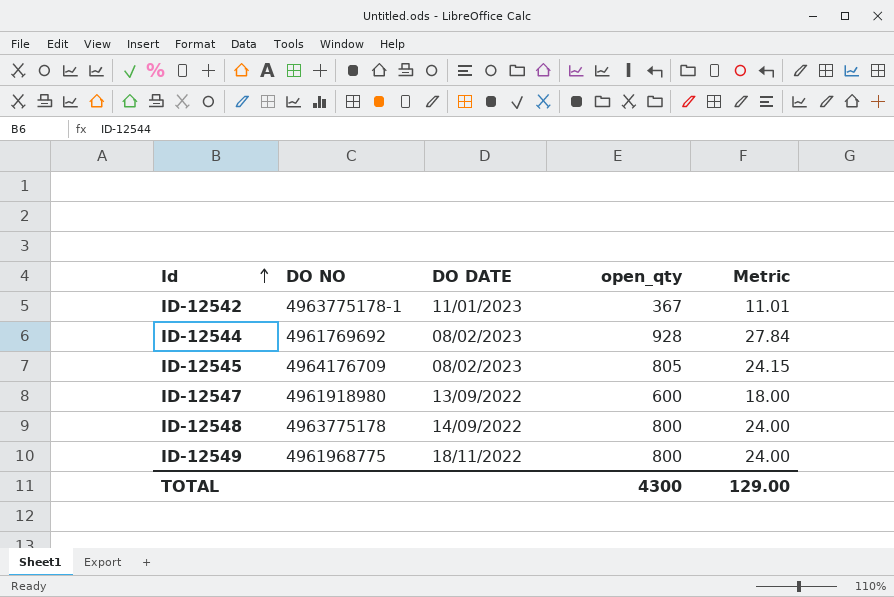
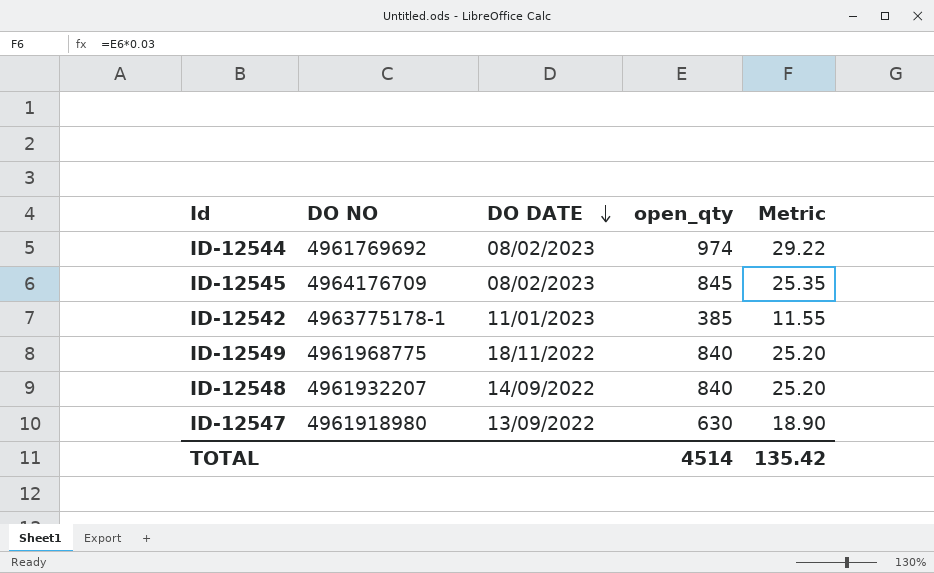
row order: Id ascending -> DO DATE descending
ID-12544 | open_qty: 928 -> 974
ID-12544 | Metric: 27.84 -> 29.22
ID-12545 | open_qty: 805 -> 845
ID-12545 | Metric: 24.15 -> 25.35
ID-12542 | open_qty: 367 -> 385
ID-12542 | Metric: 11.01 -> 11.55
ID-12549 | open_qty: 800 -> 840
ID-12549 | Metric: 24.00 -> 25.20
ID-12548 | DO NO: 4963775178 -> 4961932207
ID-12548 | open_qty: 800 -> 840
ID-12548 | Metric: 24.00 -> 25.20
ID-12547 | open_qty: 600 -> 630
ID-12547 | Metric: 18.00 -> 18.90
TOTAL | open_qty: 4300 -> 4514
TOTAL | Metric: 129.00 -> 135.42

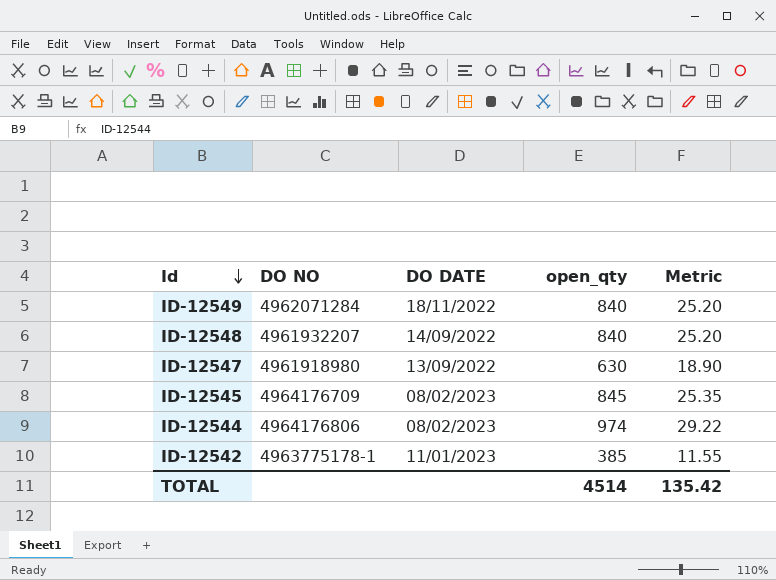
row order: DO DATE descending -> Id descending
ID-12549 | DO NO: 4961968775 -> 4962071284
ID-12544 | DO NO: 4961769692 -> 4964176806

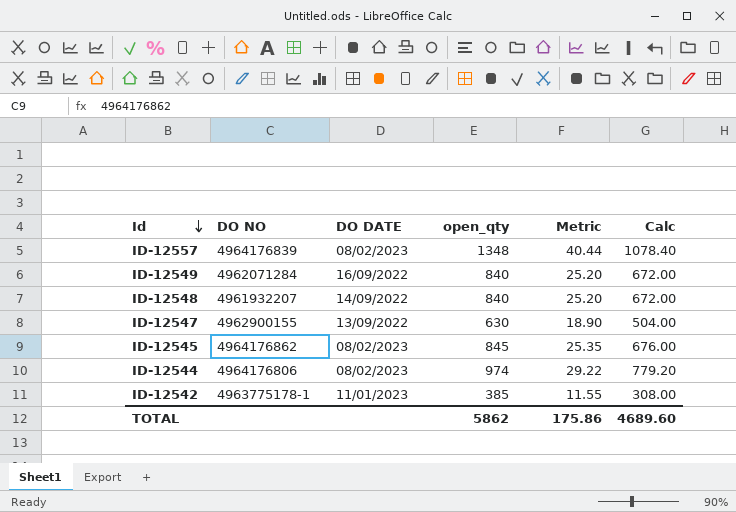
column Calc | formula: none -> [open_qty] * 0.8
row ID-12557: none -> 4964176839 | 08/02/2023 | 1348 | 40.44 | 1078.40
ID-12549 | DO DATE: 18/11/2022 -> 16/09/2022
ID-12547 | DO NO: 4961918980 -> 4962900155
ID-12545 | DO NO: 4964176709 -> 4964176862
TOTAL | open_qty: 4514 -> 5862
TOTAL | Metric: 135.42 -> 175.86

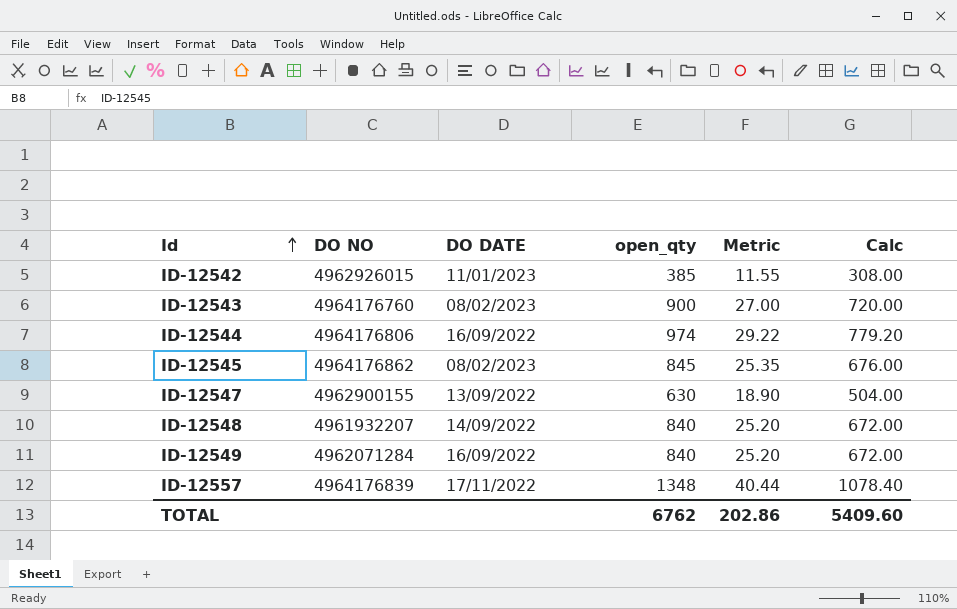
row order: Id descending -> Id ascending
ID-12542 | DO NO: 4963775178-1 -> 4962926015
row ID-12543: none -> 4964176760 | 08/02/2023 | 900 | 27.00 | 720.00
ID-12544 | DO DATE: 08/02/2023 -> 16/09/2022
ID-12557 | DO DATE: 08/02/2023 -> 17/11/2022
TOTAL | open_qty: 5862 -> 6762
TOTAL | Metric: 175.86 -> 202.86
TOTAL | Calc: 4689.60 -> 5409.60

